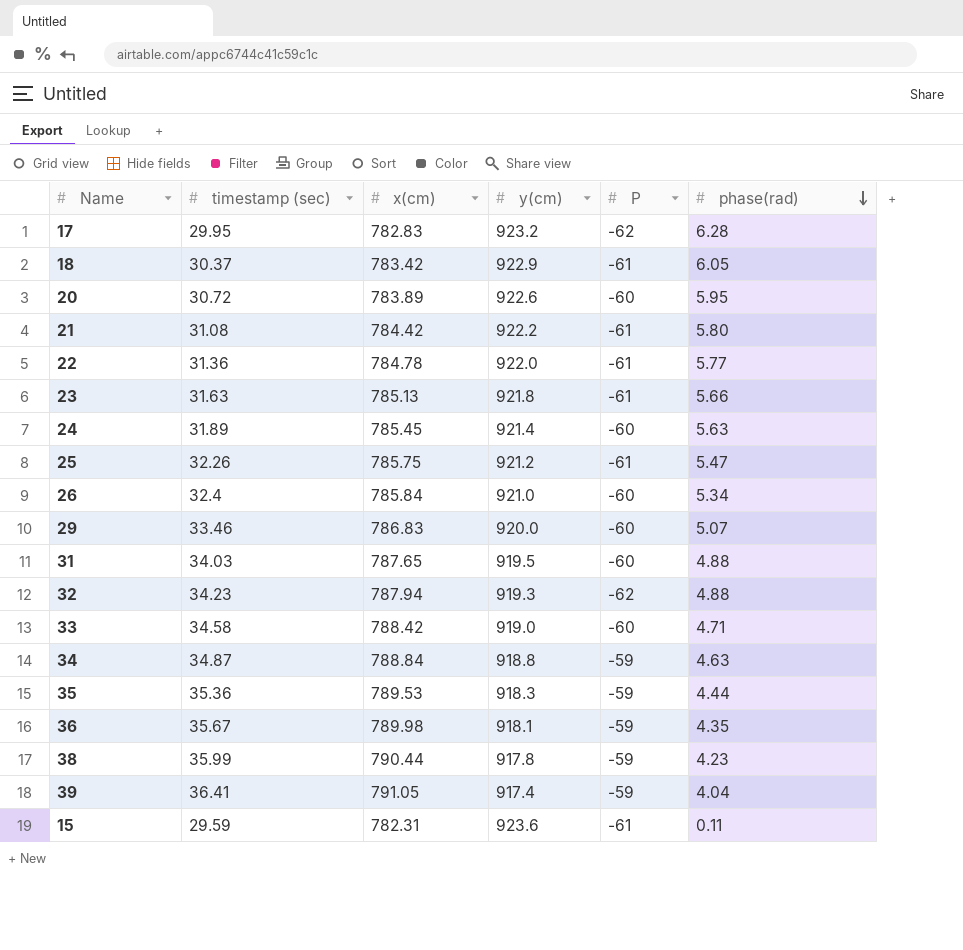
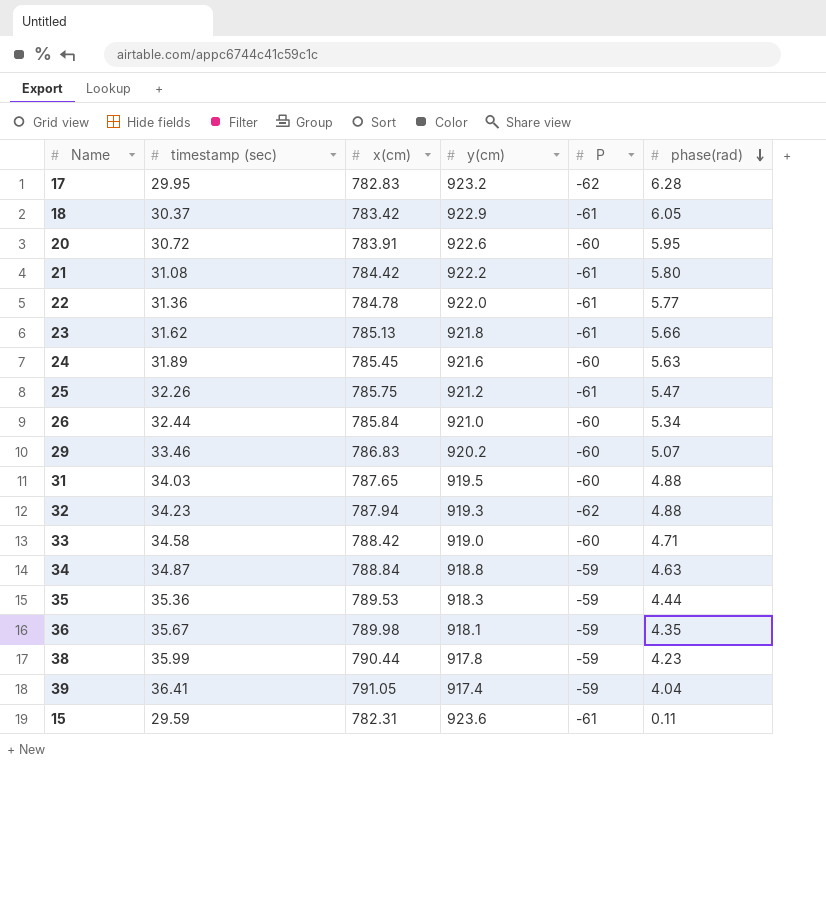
20 | x(cm): 783.89 -> 783.91
23 | timestamp (sec): 31.63 -> 31.62
24 | y(cm): 921.4 -> 921.6
26 | timestamp (sec): 32.4 -> 32.44
29 | y(cm): 920.0 -> 920.2

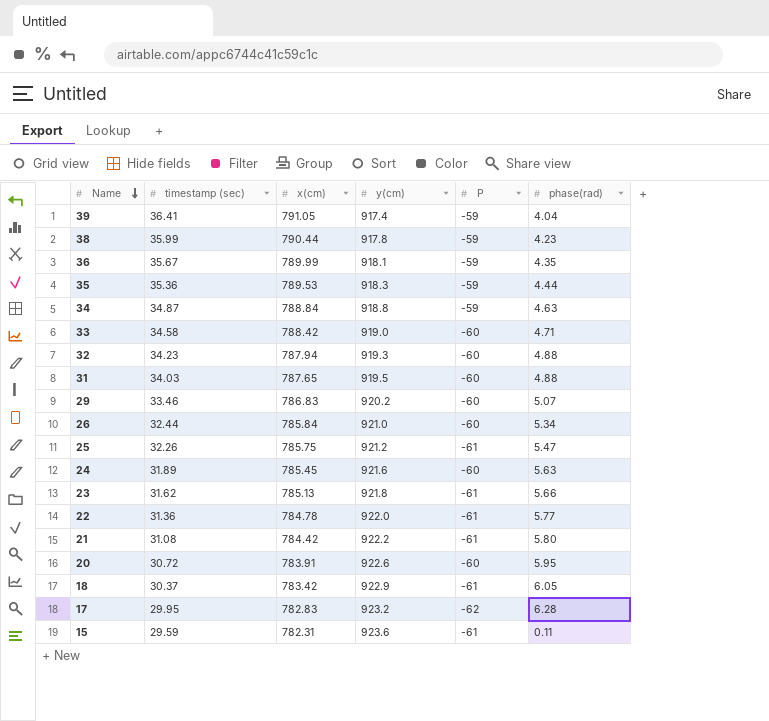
row order: phase(rad) descending -> Name descending
36 | x(cm): 789.98 -> 789.99
32 | P: -62 -> -60

